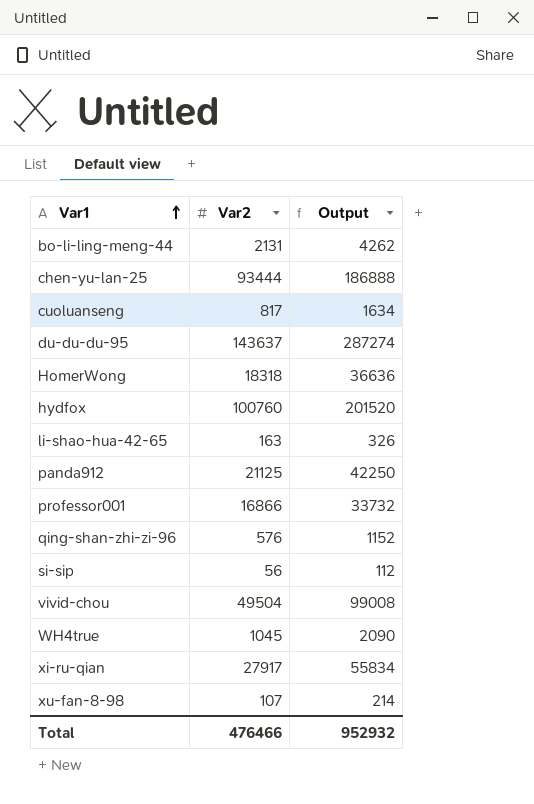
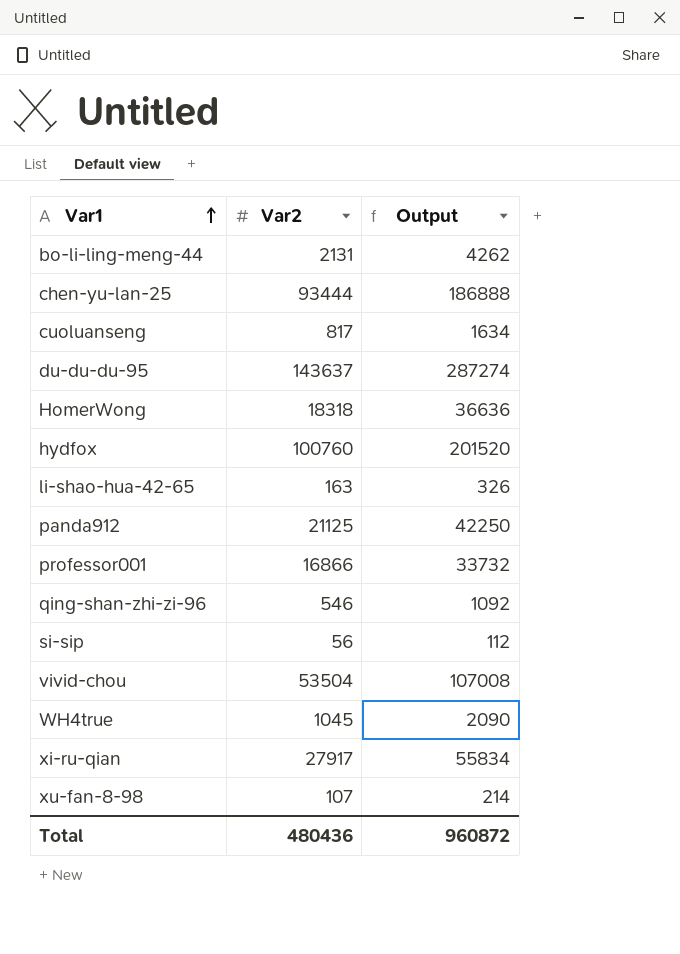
qing-shan-zhi-zi-96 | Var2: 576 -> 546
qing-shan-zhi-zi-96 | Output: 1152 -> 1092
vivid-chou | Var2: 49504 -> 53504
vivid-chou | Output: 99008 -> 107008
Total | Var2: 476466 -> 480436
Total | Output: 952932 -> 960872

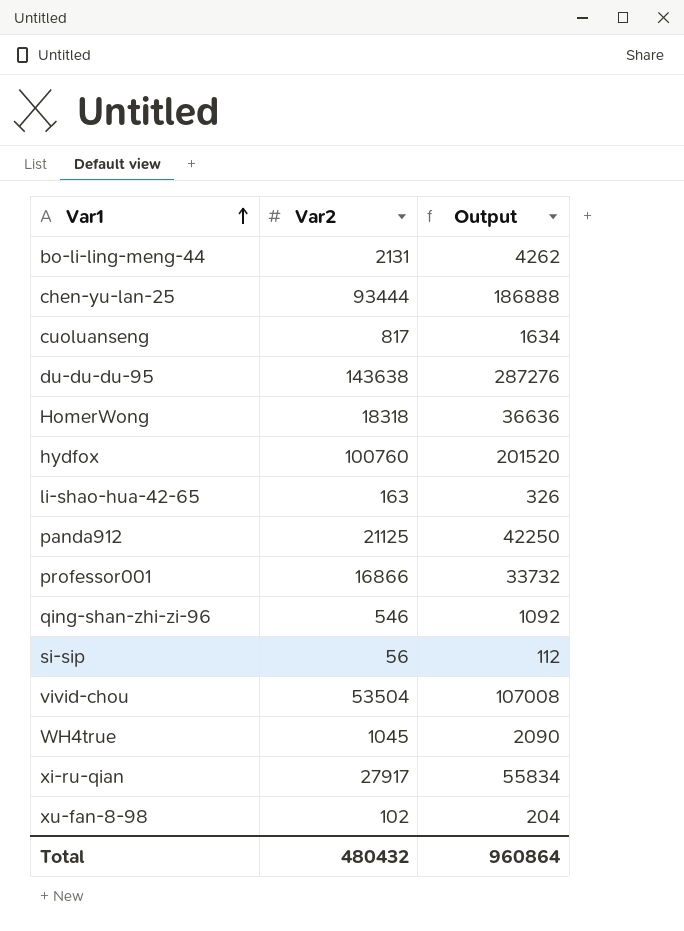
du-du-du-95 | Var2: 143637 -> 143638
du-du-du-95 | Output: 287274 -> 287276
xu-fan-8-98 | Var2: 107 -> 102
xu-fan-8-98 | Output: 214 -> 204
Total | Var2: 480436 -> 480432
Total | Output: 960872 -> 960864

